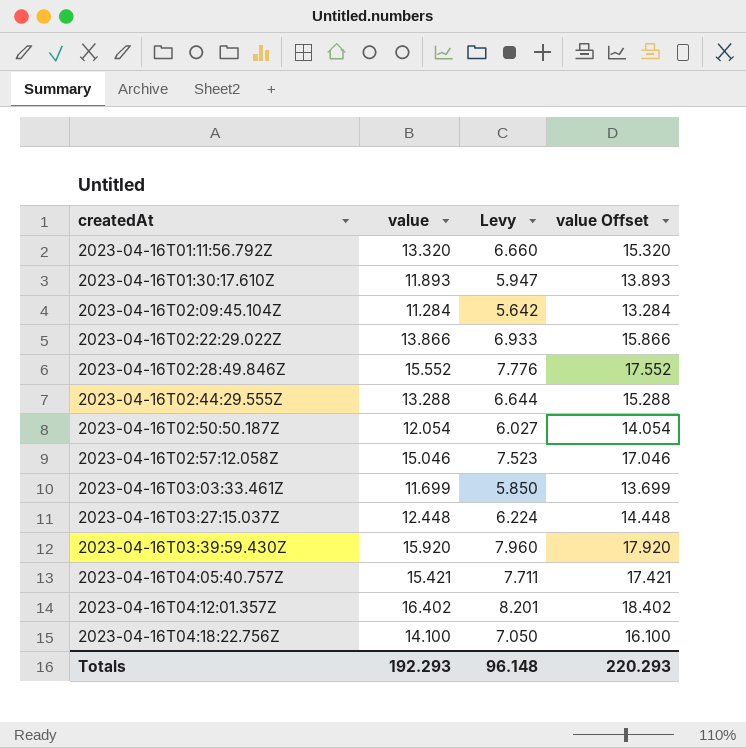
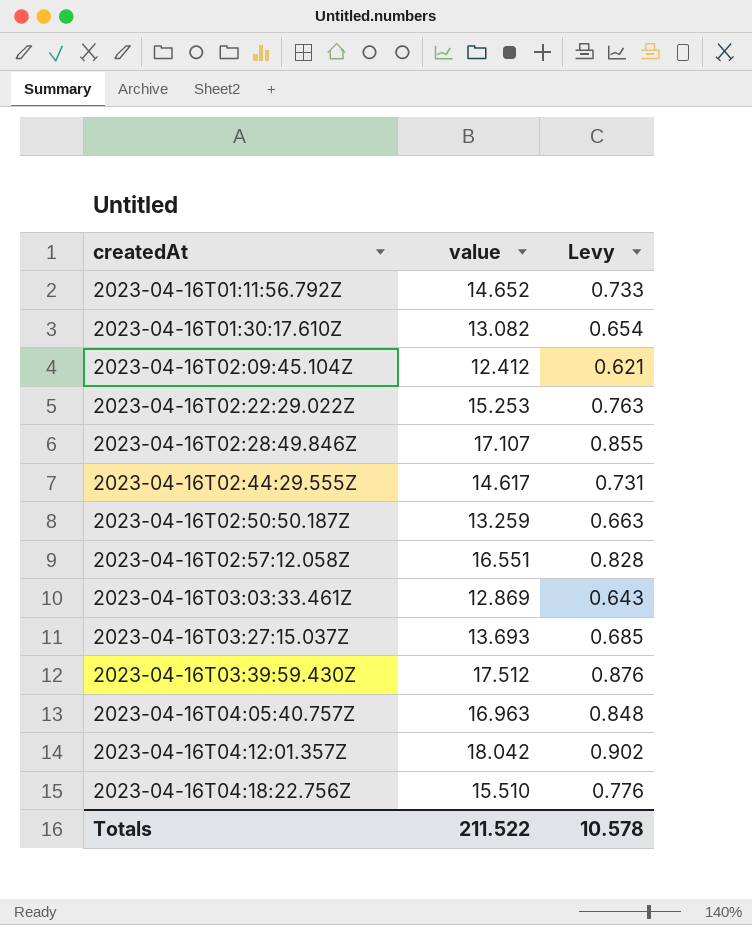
column value Offset | formula: [value] + 2 -> none
column Levy | formula: [value] * 0.5 -> [value] * 0.05
2023-04-16T01:11:56.792Z | value: 13.320 -> 14.652
2023-04-16T01:30:17.610Z | value: 11.893 -> 13.082
2023-04-16T02:09:45.104Z | value: 11.284 -> 12.412
2023-04-16T02:22:29.022Z | value: 13.866 -> 15.253
2023-04-16T02:28:49.846Z | value: 15.552 -> 17.107
2023-04-16T02:44:29.555Z | value: 13.288 -> 14.617
2023-04-16T02:50:50.187Z | value: 12.054 -> 13.259
2023-04-16T02:57:12.058Z | value: 15.046 -> 16.551
2023-04-16T03:03:33.461Z | value: 11.699 -> 12.869
2023-04-16T03:27:15.037Z | value: 12.448 -> 13.693
2023-04-16T03:39:59.430Z | value: 15.920 -> 17.512
2023-04-16T04:05:40.757Z | value: 15.421 -> 16.963
2023-04-16T04:12:01.357Z | value: 16.402 -> 18.042
2023-04-16T04:18:22.756Z | value: 14.100 -> 15.510
Totals | value: 192.293 -> 211.522
Totals | Levy: 96.148 -> 10.578

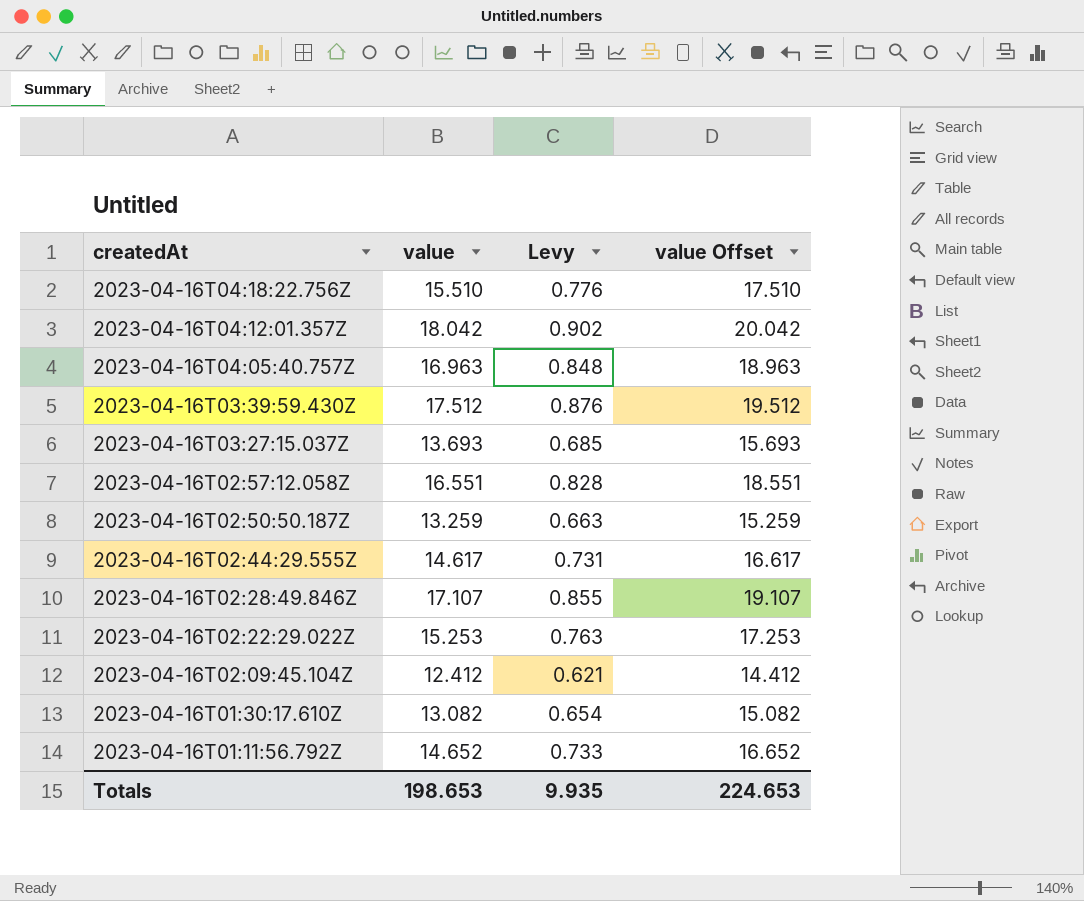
row order: createdAt ascending -> createdAt descending
column value Offset | formula: none -> [value] + 2
row 2023-04-16T03:03:33.461Z: 12.869 | 0.643 -> none
Totals | value: 211.522 -> 198.653
Totals | Levy: 10.578 -> 9.935

